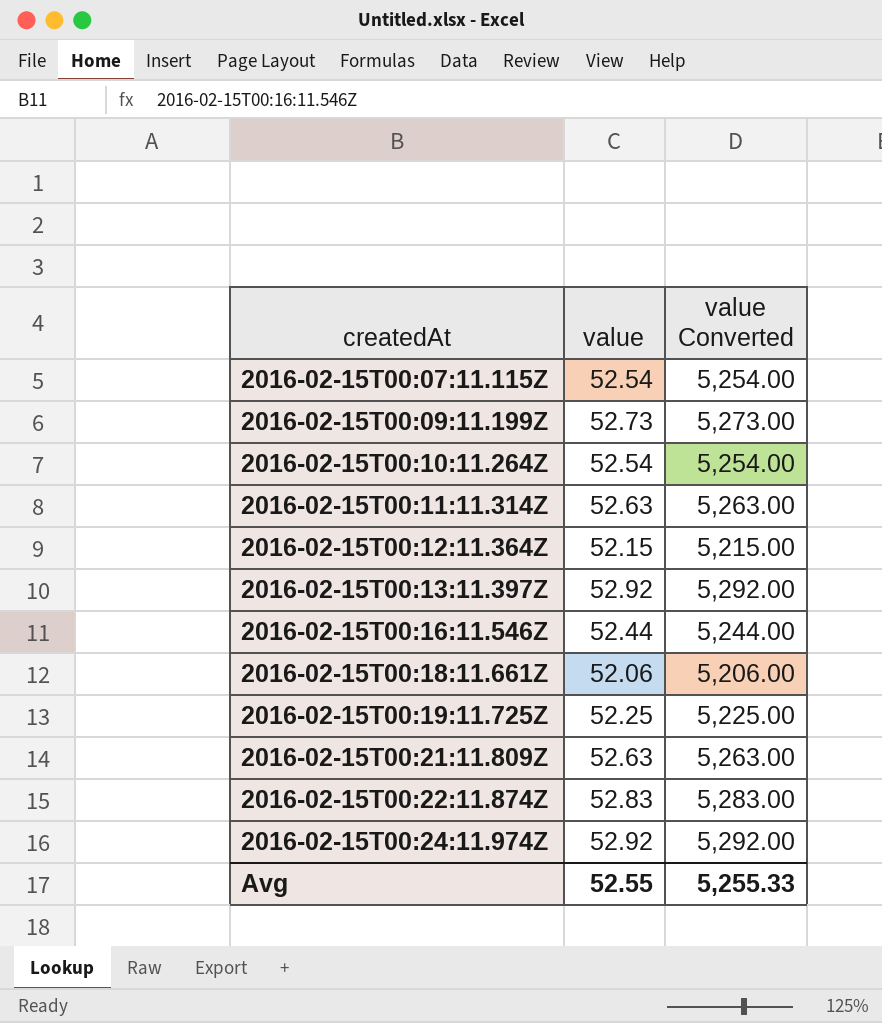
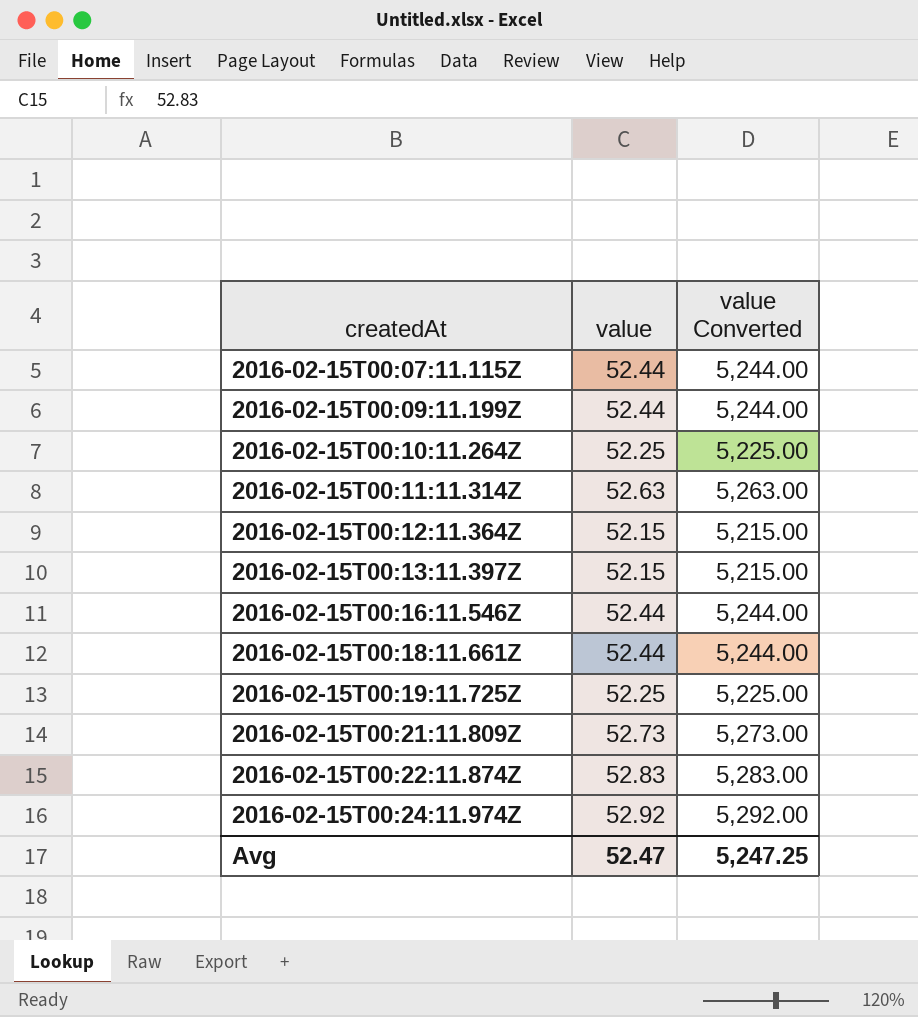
2016-02-15T00:07:11.115Z | value: 52.54 -> 52.44
2016-02-15T00:07:11.115Z | value Converted: 5,254.00 -> 5,244.00
2016-02-15T00:09:11.199Z | value: 52.73 -> 52.44
2016-02-15T00:09:11.199Z | value Converted: 5,273.00 -> 5,244.00
2016-02-15T00:10:11.264Z | value: 52.54 -> 52.25
2016-02-15T00:10:11.264Z | value Converted: 5,254.00 -> 5,225.00
2016-02-15T00:13:11.397Z | value: 52.92 -> 52.15
2016-02-15T00:13:11.397Z | value Converted: 5,292.00 -> 5,215.00
2016-02-15T00:18:11.661Z | value: 52.06 -> 52.44
2016-02-15T00:18:11.661Z | value Converted: 5,206.00 -> 5,244.00
2016-02-15T00:21:11.809Z | value: 52.63 -> 52.73
2016-02-15T00:21:11.809Z | value Converted: 5,263.00 -> 5,273.00
Avg | value: 52.55 -> 52.47
Avg | value Converted: 5,255.33 -> 5,247.25

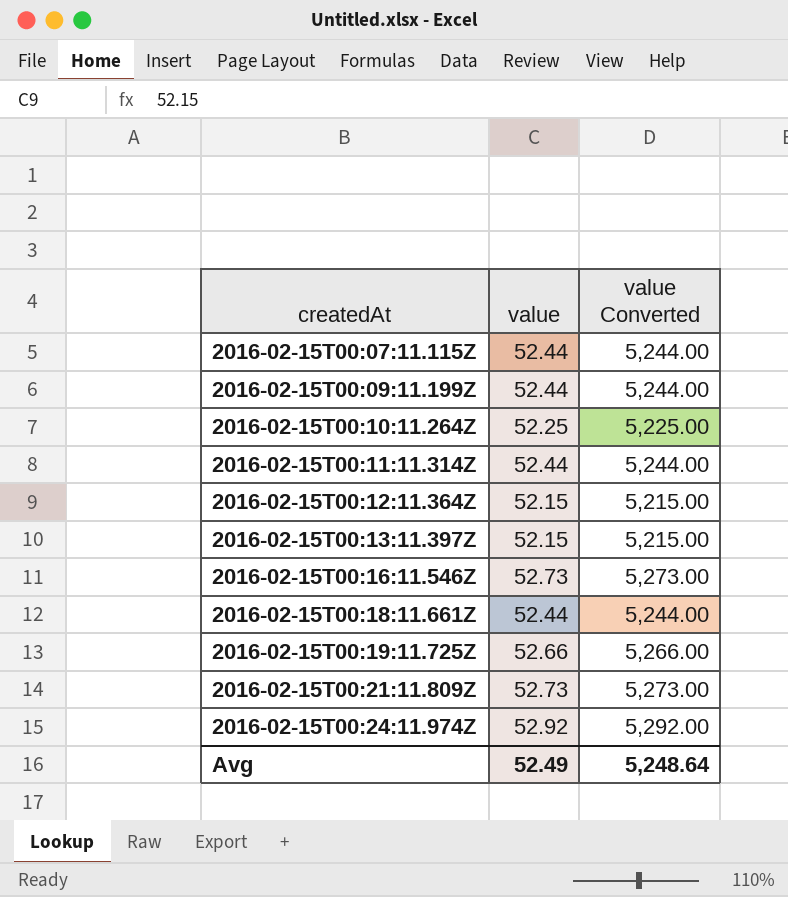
row 2016-02-15T00:22:11.874Z: 52.83 | 5,283.00 -> none
2016-02-15T00:11:11.314Z | value: 52.63 -> 52.44
2016-02-15T00:11:11.314Z | value Converted: 5,263.00 -> 5,244.00
2016-02-15T00:16:11.546Z | value: 52.44 -> 52.73
2016-02-15T00:16:11.546Z | value Converted: 5,244.00 -> 5,273.00
2016-02-15T00:19:11.725Z | value: 52.25 -> 52.66
2016-02-15T00:19:11.725Z | value Converted: 5,225.00 -> 5,266.00
Avg | value: 52.47 -> 52.49
Avg | value Converted: 5,247.25 -> 5,248.64

